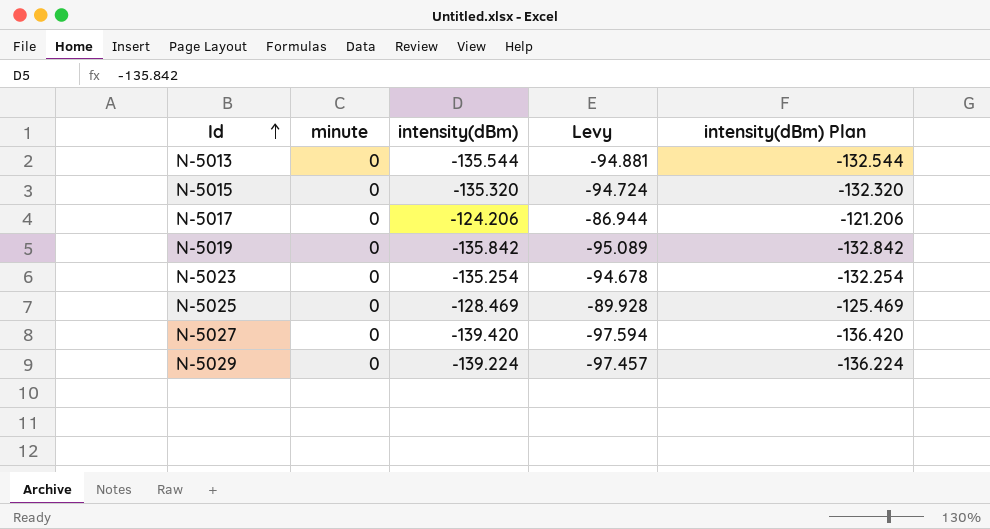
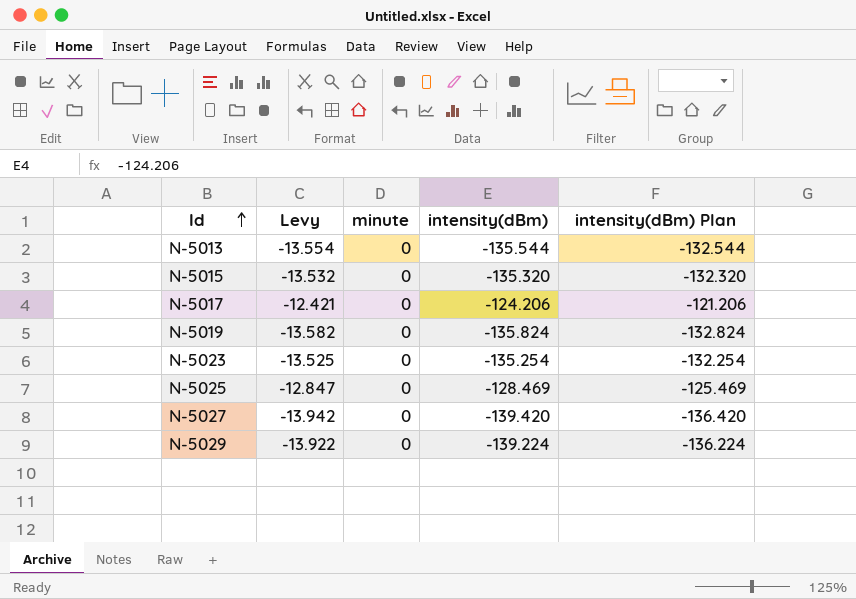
column Levy | formula: [intensity(dBm)] * 0.7 -> [intensity(dBm)] * 0.1
column Levy | position: 4 -> 2
N-5019 | intensity(dBm): -135.842 -> -135.824
N-5019 | intensity(dBm) Plan: -132.842 -> -132.824

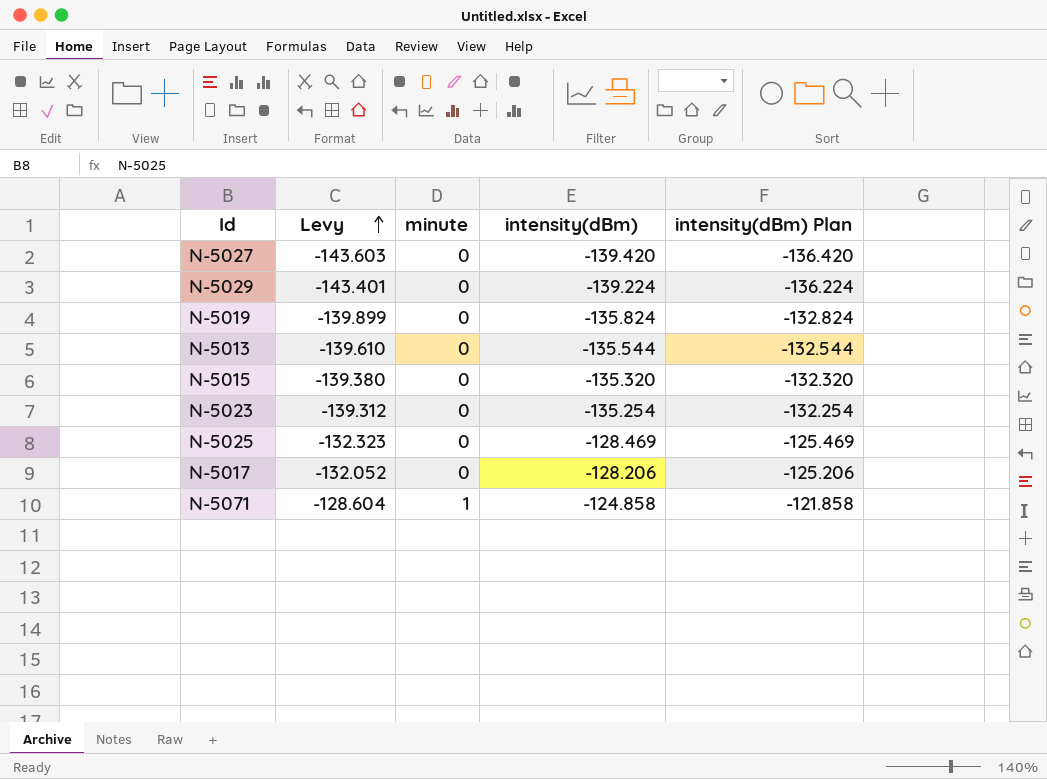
row order: Id ascending -> Levy ascending
column Levy | formula: [intensity(dBm)] * 0.1 -> [intensity(dBm)] * 1.03
N-5017 | intensity(dBm): -124.206 -> -128.206
N-5017 | intensity(dBm) Plan: -121.206 -> -125.206
row N-5071: none -> -128.604 | 1 | -124.858 | -121.858

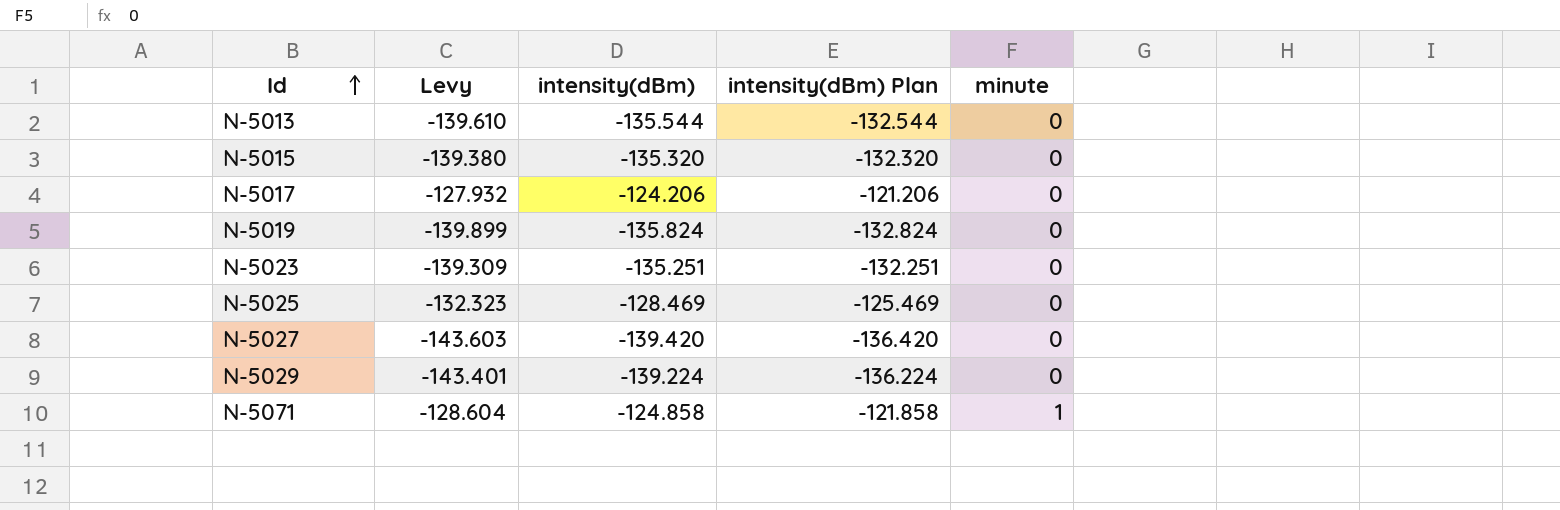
row order: Levy ascending -> Id ascending
column minute | position: 3 -> 5
N-5017 | Levy: -132.052 -> -127.932
N-5017 | intensity(dBm): -128.206 -> -124.206
N-5017 | intensity(dBm) Plan: -125.206 -> -121.206
N-5023 | Levy: -139.312 -> -139.309
N-5023 | intensity(dBm): -135.254 -> -135.251
N-5023 | intensity(dBm) Plan: -132.254 -> -132.251

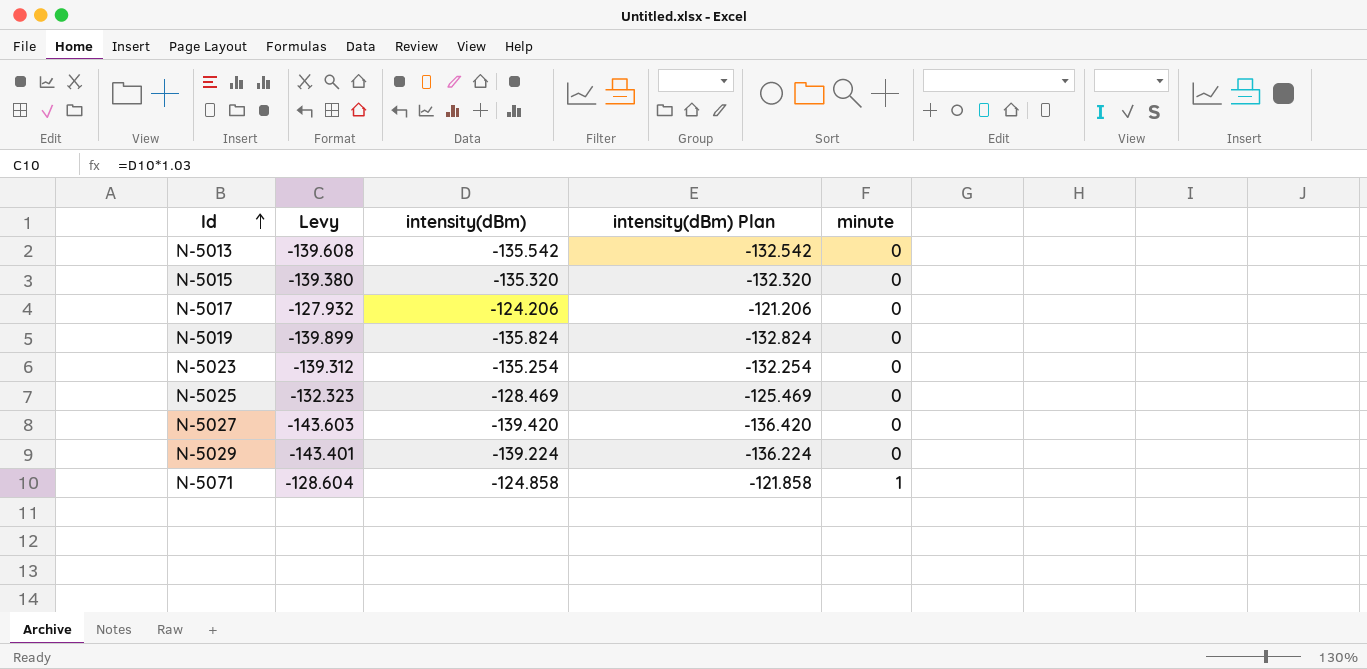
N-5013 | Levy: -139.610 -> -139.608
N-5013 | intensity(dBm): -135.544 -> -135.542
N-5013 | intensity(dBm) Plan: -132.544 -> -132.542
N-5023 | Levy: -139.309 -> -139.312
N-5023 | intensity(dBm): -135.251 -> -135.254
N-5023 | intensity(dBm) Plan: -132.251 -> -132.254

